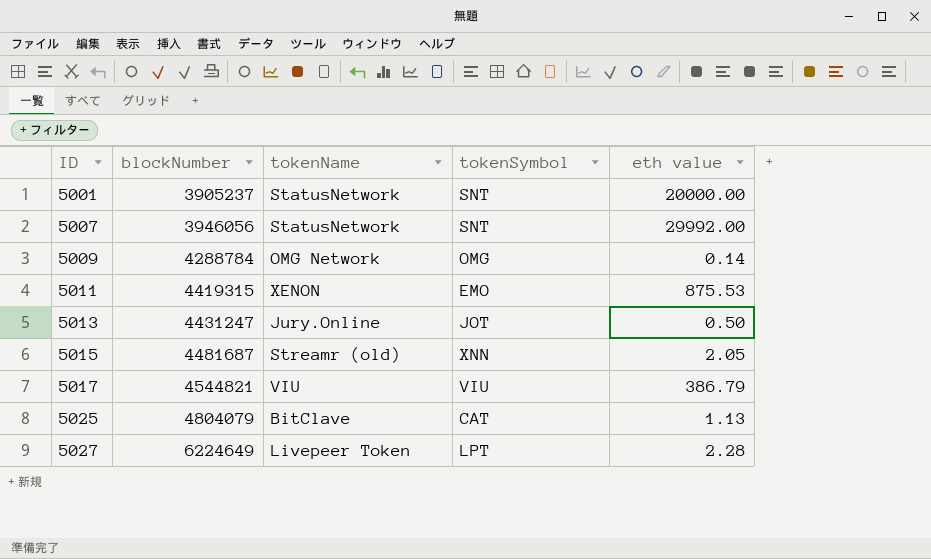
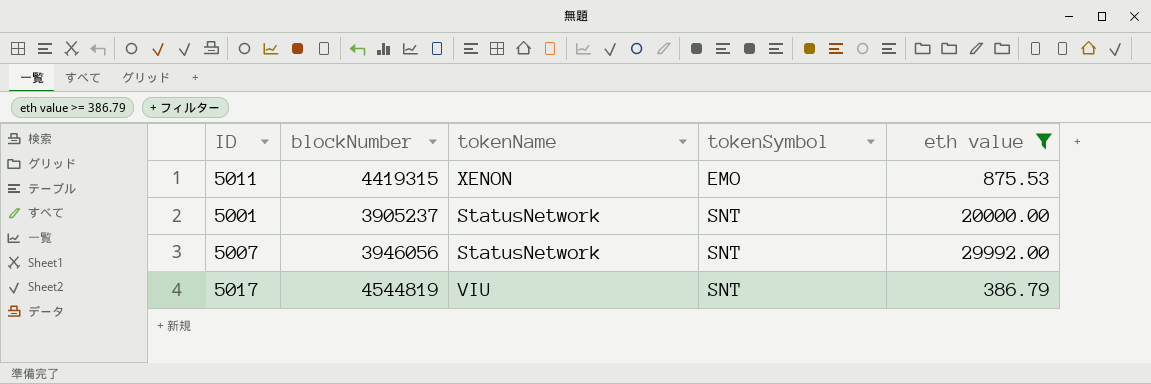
filter: none -> eth value >= 386.79
row order: ID ascending -> tokenSymbol ascending
5017 | blockNumber: 4544821 -> 4544819
5017 | tokenSymbol: VIU -> SNT

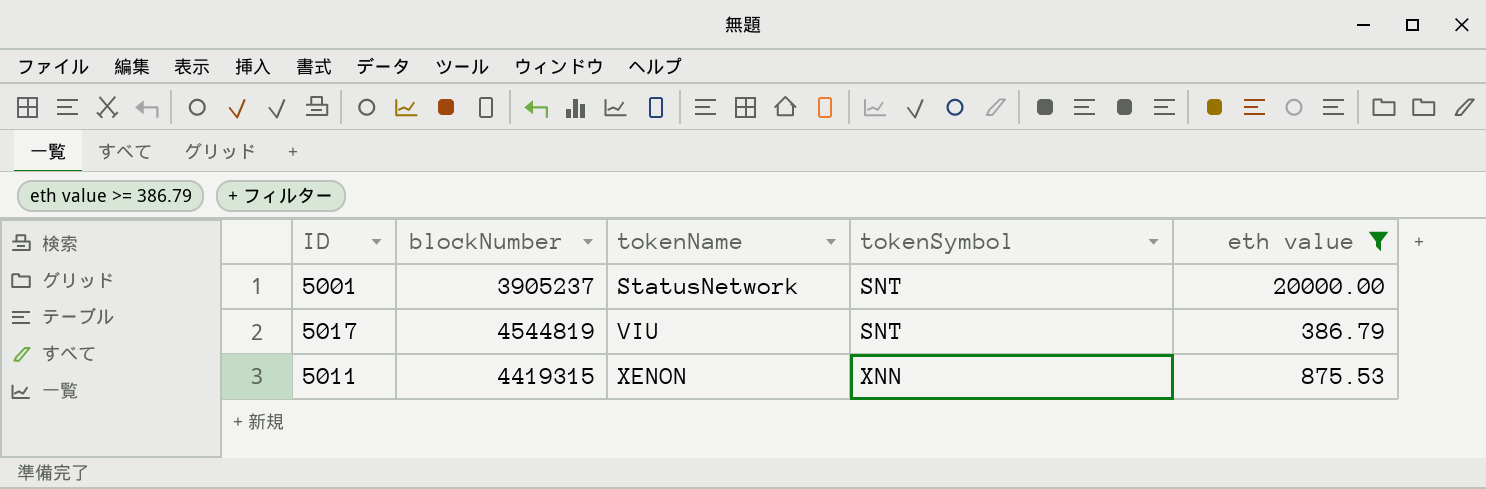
row order: tokenSymbol ascending -> tokenName ascending
row 5007: 3946056 | StatusNetwork | SNT | 29992.00 -> none
5011 | tokenSymbol: EMO -> XNN

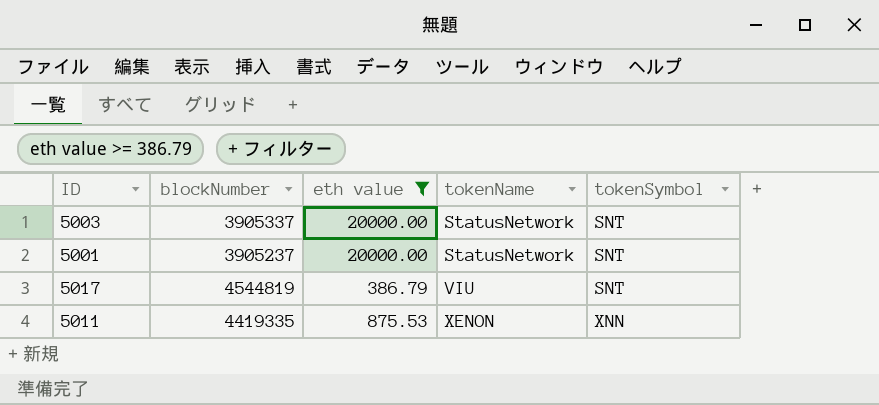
column eth value | position: 5 -> 3
row 5003: none -> 3905337 | 20000.00 | StatusNetwork | SNT
5011 | blockNumber: 4419315 -> 4419335

